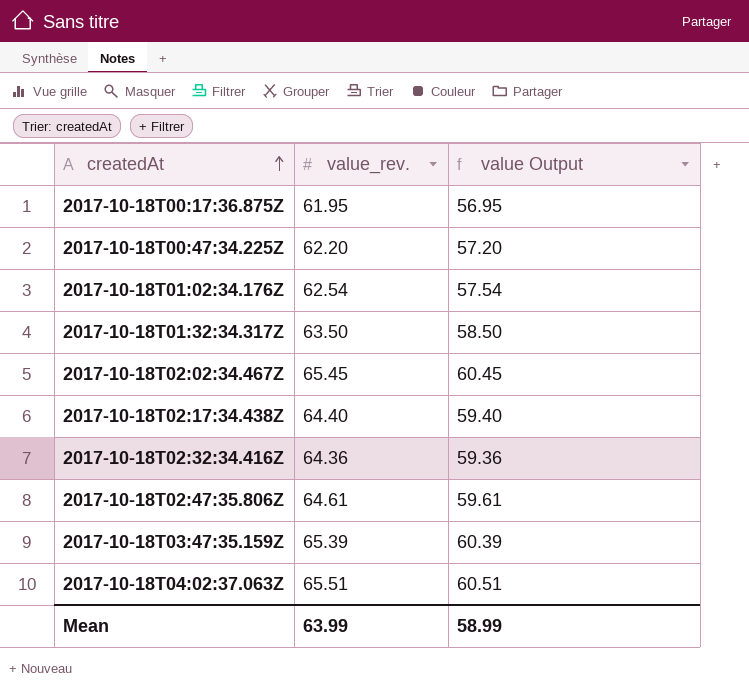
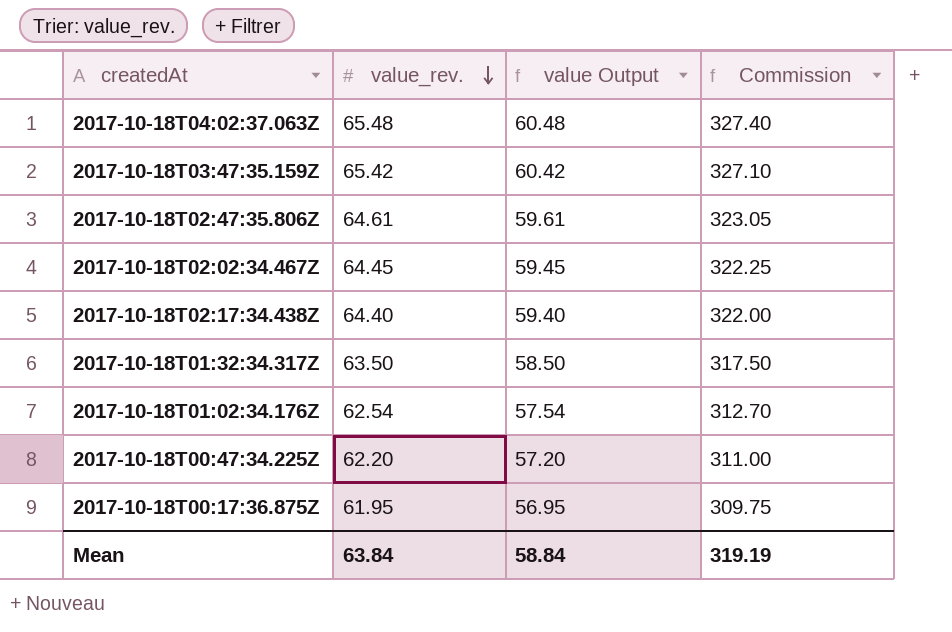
row order: createdAt ascending -> value_rev. descending
column Commission | formula: none -> [value_rev.] * 5
row 2017-10-18T02:32:34.416Z: 64.36 | 59.36 -> none
2017-10-18T04:02:37.063Z | value_rev.: 65.51 -> 65.48
2017-10-18T04:02:37.063Z | value Output: 60.51 -> 60.48
2017-10-18T03:47:35.159Z | value_rev.: 65.39 -> 65.42
2017-10-18T03:47:35.159Z | value Output: 60.39 -> 60.42
2017-10-18T02:02:34.467Z | value_rev.: 65.45 -> 64.45
2017-10-18T02:02:34.467Z | value Output: 60.45 -> 59.45
Mean | value_rev.: 63.99 -> 63.84
Mean | value Output: 58.99 -> 58.84

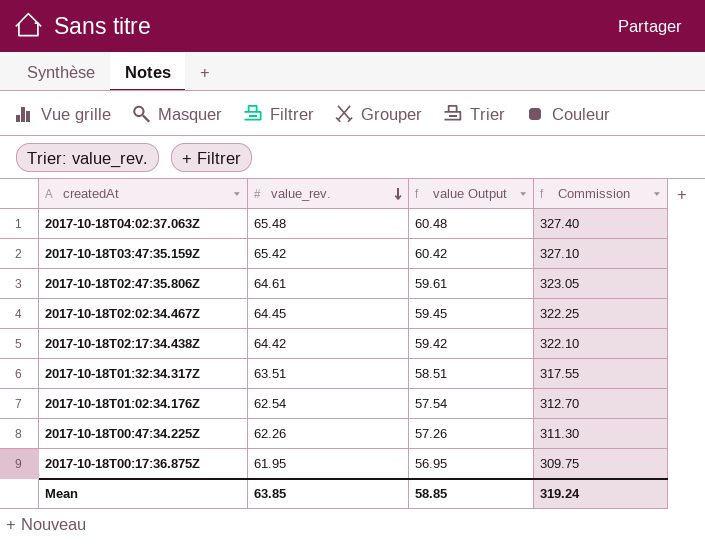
2017-10-18T02:17:34.438Z | value_rev.: 64.40 -> 64.42
2017-10-18T02:17:34.438Z | value Output: 59.40 -> 59.42
2017-10-18T02:17:34.438Z | Commission: 322.00 -> 322.10
2017-10-18T01:32:34.317Z | value_rev.: 63.50 -> 63.51
2017-10-18T01:32:34.317Z | value Output: 58.50 -> 58.51
2017-10-18T01:32:34.317Z | Commission: 317.50 -> 317.55
2017-10-18T00:47:34.225Z | value_rev.: 62.20 -> 62.26
2017-10-18T00:47:34.225Z | value Output: 57.20 -> 57.26
2017-10-18T00:47:34.225Z | Commission: 311.00 -> 311.30
Mean | value_rev.: 63.84 -> 63.85
Mean | value Output: 58.84 -> 58.85
Mean | Commission: 319.19 -> 319.24

